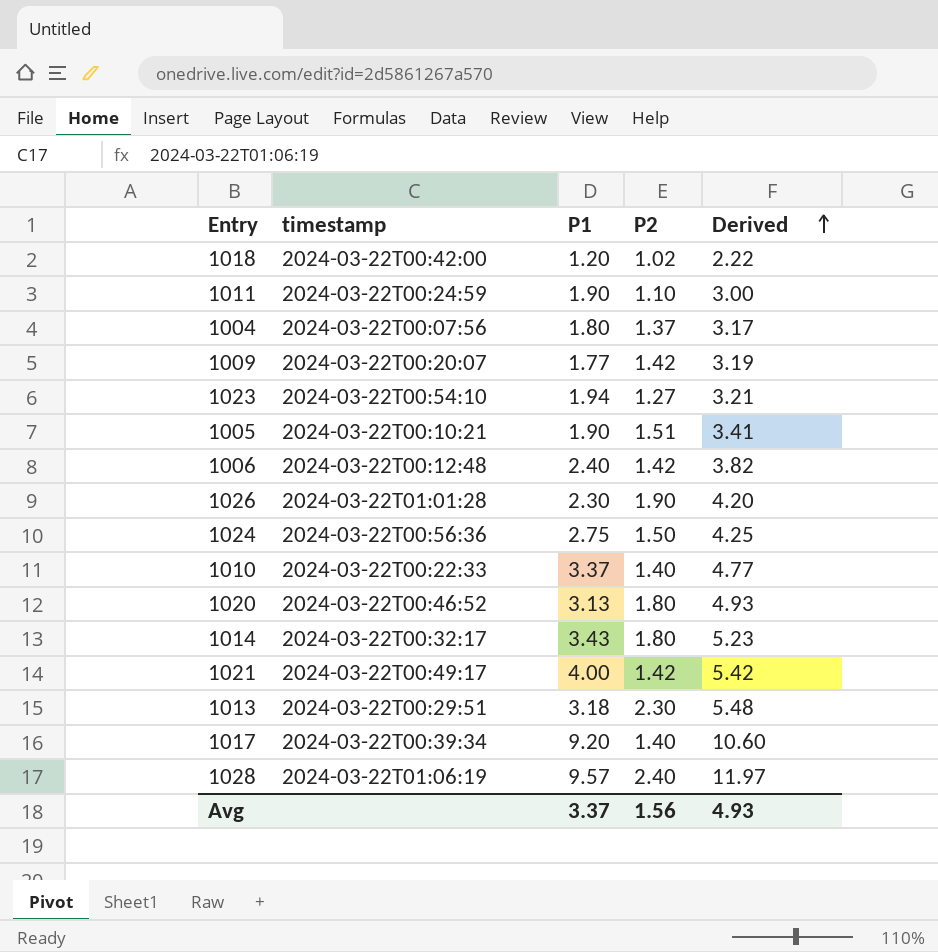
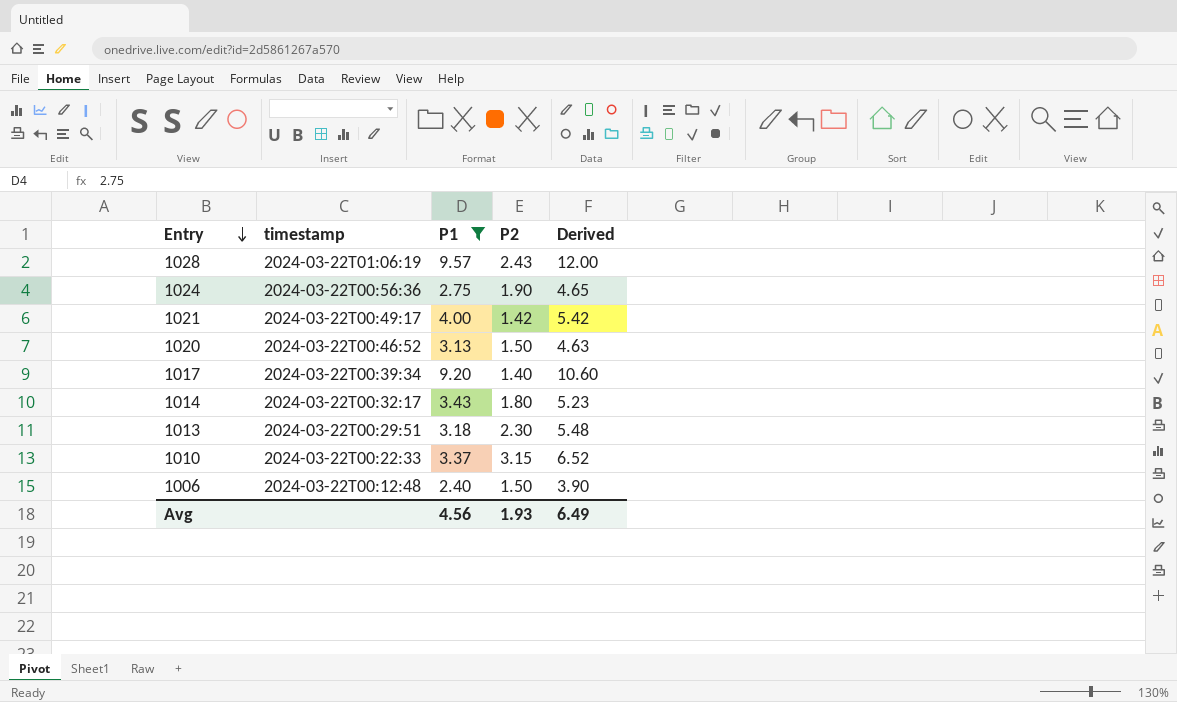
filter: none -> P1 >= 2.40
row order: Derived ascending -> Entry descending
1028 | P2: 2.40 -> 2.43
1028 | Derived: 11.97 -> 12.00
1024 | P2: 1.50 -> 1.90
1024 | Derived: 4.25 -> 4.65
1020 | P2: 1.80 -> 1.50
1020 | Derived: 4.93 -> 4.63
1010 | P2: 1.40 -> 3.15
1010 | Derived: 4.77 -> 6.52
1006 | P2: 1.42 -> 1.50
1006 | Derived: 3.82 -> 3.90
Avg | P1: 3.37 -> 4.56
Avg | P2: 1.56 -> 1.93
Avg | Derived: 4.93 -> 6.49

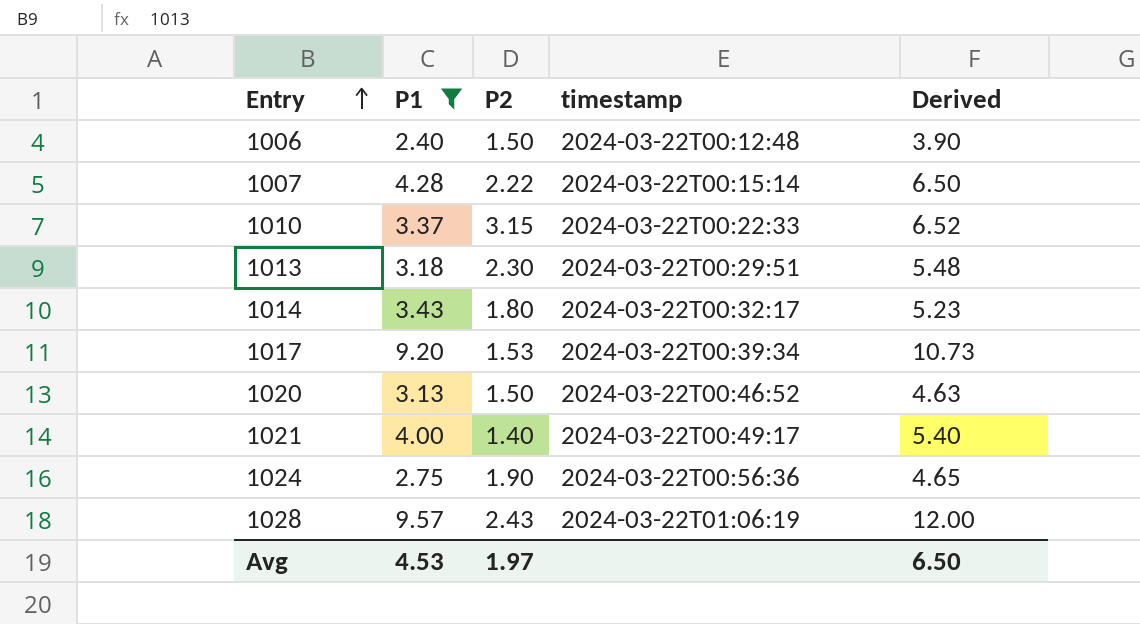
row order: Entry descending -> Entry ascending
column timestamp | position: 2 -> 4
row 1007: none -> 4.28 | 2.22 | 2024-03-22T00:15:14 | 6.50
1017 | P2: 1.40 -> 1.53
1017 | Derived: 10.60 -> 10.73
1021 | P2: 1.42 -> 1.40
1021 | Derived: 5.42 -> 5.40
Avg | P1: 4.56 -> 4.53
Avg | P2: 1.93 -> 1.97
Avg | Derived: 6.49 -> 6.50

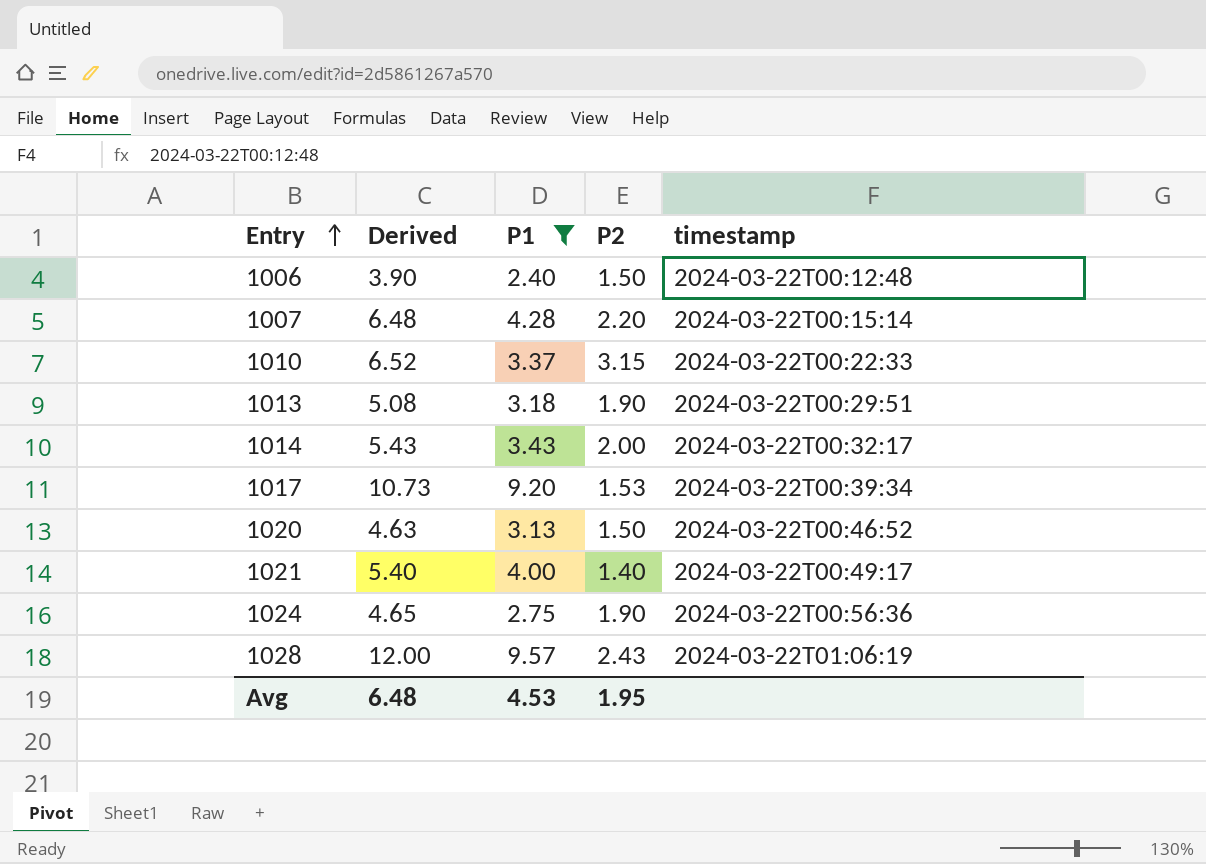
column Derived | position: 5 -> 2
1007 | Derived: 6.50 -> 6.48
1007 | P2: 2.22 -> 2.20
1013 | Derived: 5.48 -> 5.08
1013 | P2: 2.30 -> 1.90
1014 | Derived: 5.23 -> 5.43
1014 | P2: 1.80 -> 2.00
Avg | Derived: 6.50 -> 6.48
Avg | P2: 1.97 -> 1.95

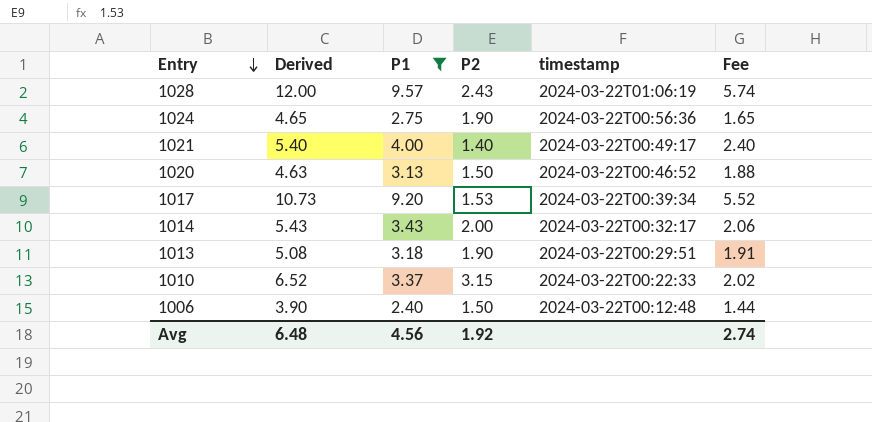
row order: Entry ascending -> Entry descending
column Fee | formula: none -> [P1] * 0.6
row 1007: 6.48 | 4.28 | 2.20 | 2024-03-22T00:15:14 -> none
Avg | P1: 4.53 -> 4.56
Avg | P2: 1.95 -> 1.92

